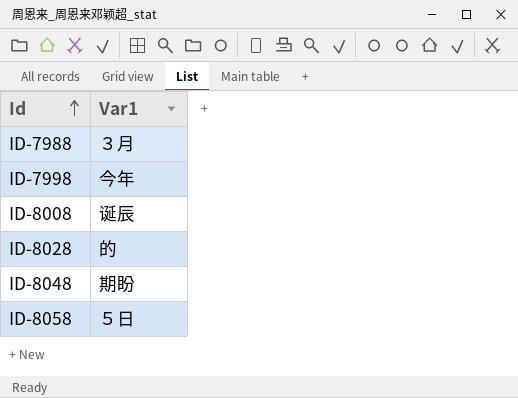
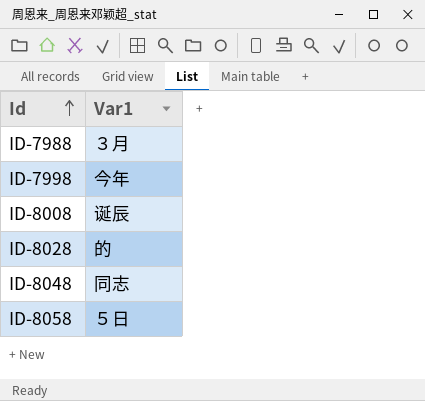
ID-8048 | Var1: 期盼 -> 同志

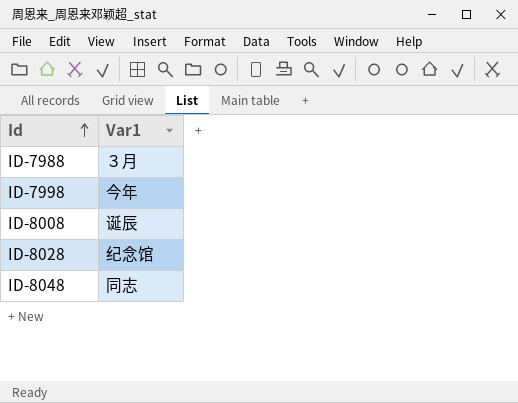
row ID-8058: ５日 -> none
ID-8028 | Var1: 的 -> 纪念馆

